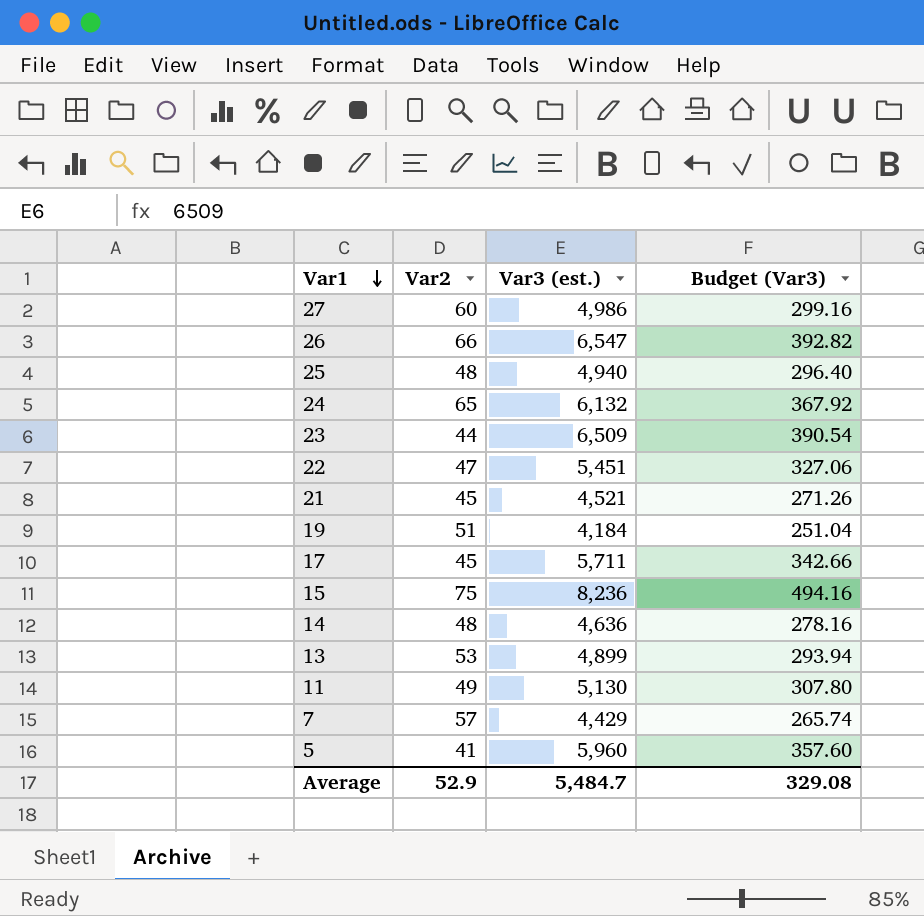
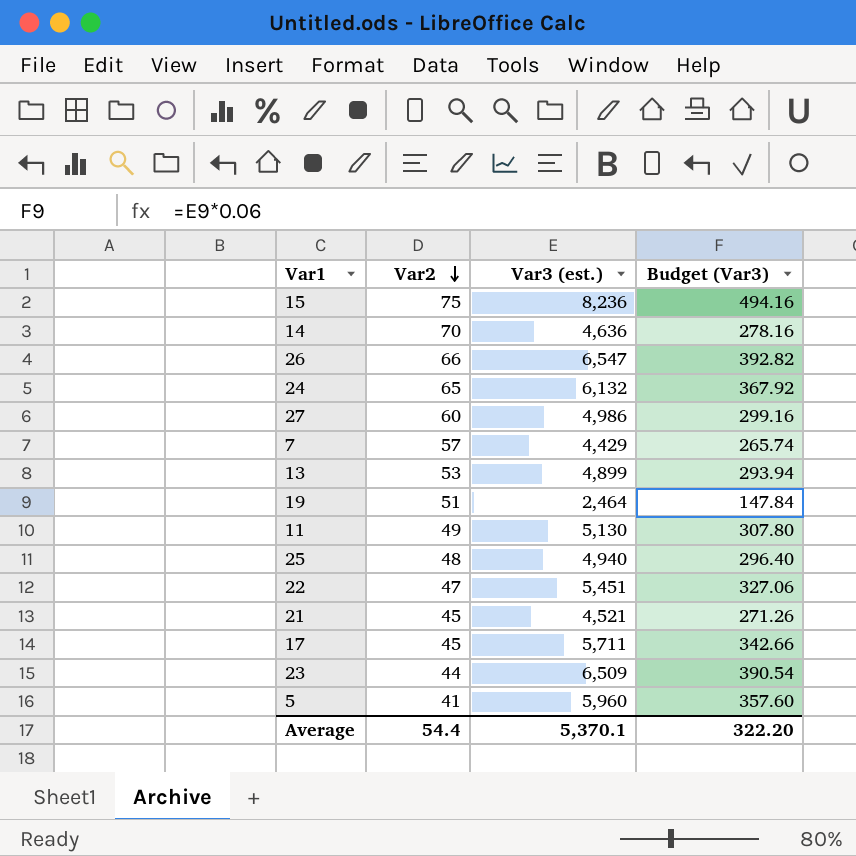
row order: Var1 descending -> Var2 descending
14 | Var2: 48 -> 70
19 | Var3 (est.): 4,184 -> 2,464
19 | Budget (Var3): 251.04 -> 147.84
Average | Var2: 52.9 -> 54.4
Average | Var3 (est.): 5,484.7 -> 5,370.1
Average | Budget (Var3): 329.08 -> 322.20

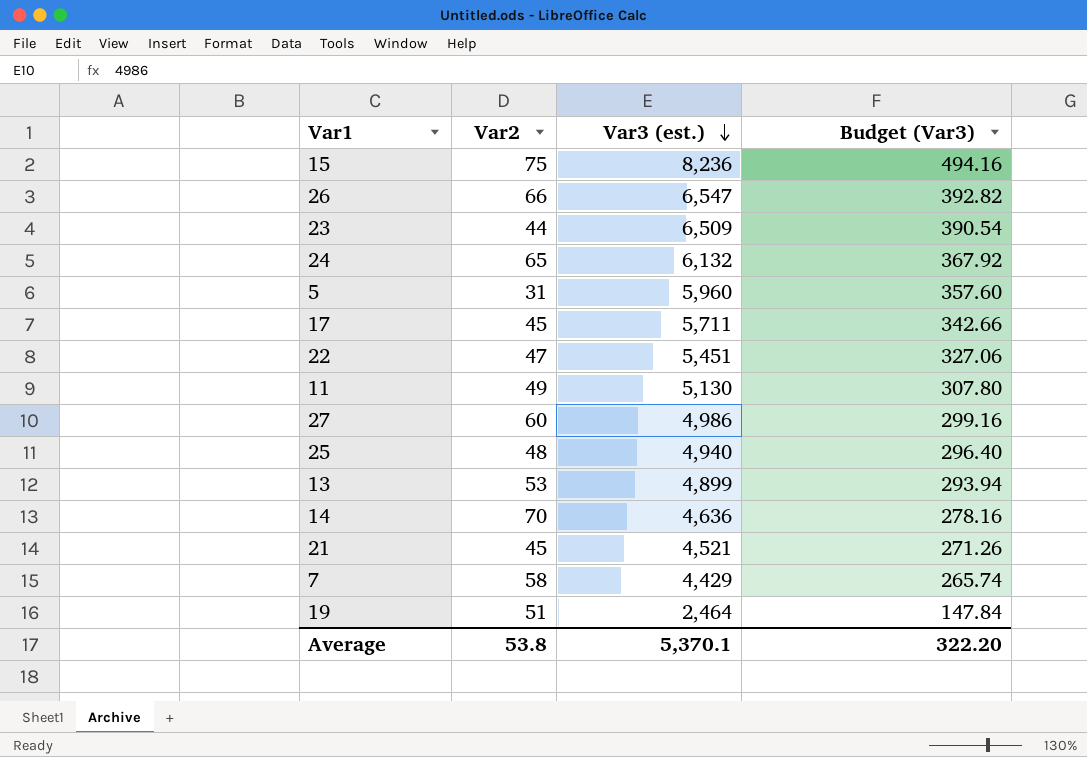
row order: Var2 descending -> Var3 (est.) descending
5 | Var2: 41 -> 31
7 | Var2: 57 -> 58
Average | Var2: 54.4 -> 53.8

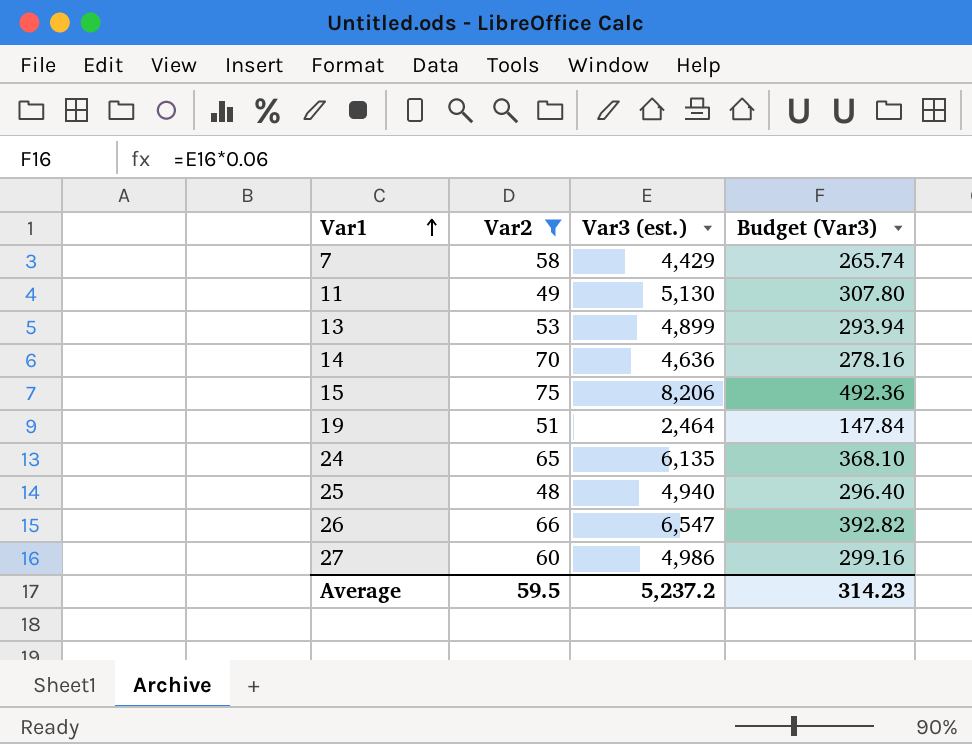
filter: none -> Var2 >= 48
row order: Var3 (est.) descending -> Var1 ascending
15 | Var3 (est.): 8,236 -> 8,206
15 | Budget (Var3): 494.16 -> 492.36
24 | Var3 (est.): 6,132 -> 6,135
24 | Budget (Var3): 367.92 -> 368.10
Average | Var2: 53.8 -> 59.5
Average | Var3 (est.): 5,370.1 -> 5,237.2
Average | Budget (Var3): 322.20 -> 314.23

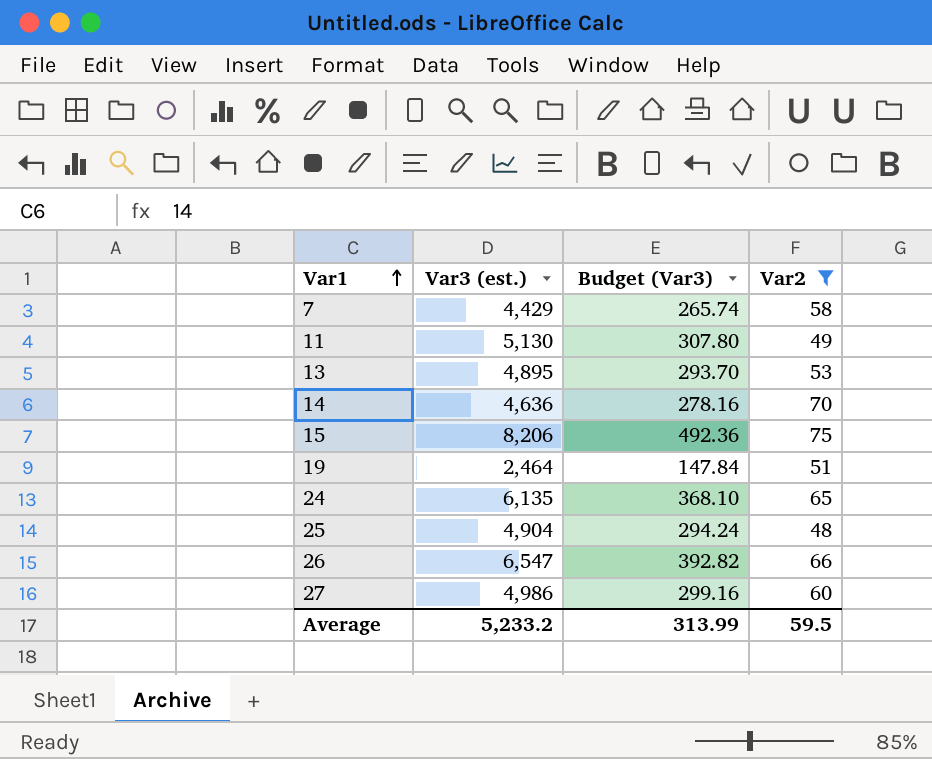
column Var2 | position: 2 -> 4
13 | Var3 (est.): 4,899 -> 4,895
13 | Budget (Var3): 293.94 -> 293.70
25 | Var3 (est.): 4,940 -> 4,904
25 | Budget (Var3): 296.40 -> 294.24
Average | Var3 (est.): 5,237.2 -> 5,233.2
Average | Budget (Var3): 314.23 -> 313.99

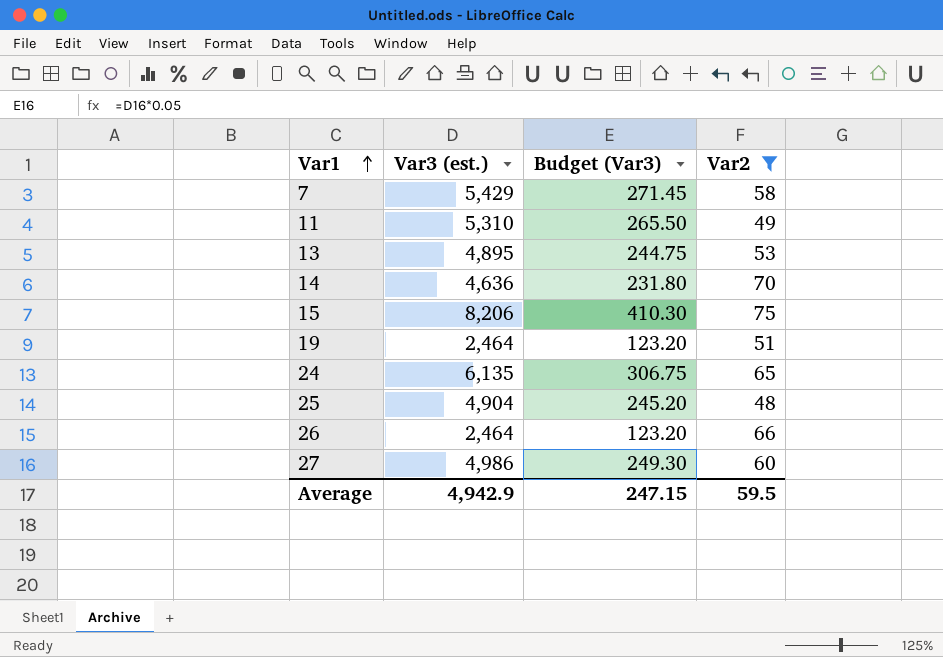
column Budget (Var3) | formula: [Var3 (est.)] * 0.06 -> [Var3 (est.)] * 0.05
7 | Var3 (est.): 4,429 -> 5,429
11 | Var3 (est.): 5,130 -> 5,310
26 | Var3 (est.): 6,547 -> 2,464
Average | Var3 (est.): 5,233.2 -> 4,942.9
Average | Budget (Var3): 313.99 -> 247.15

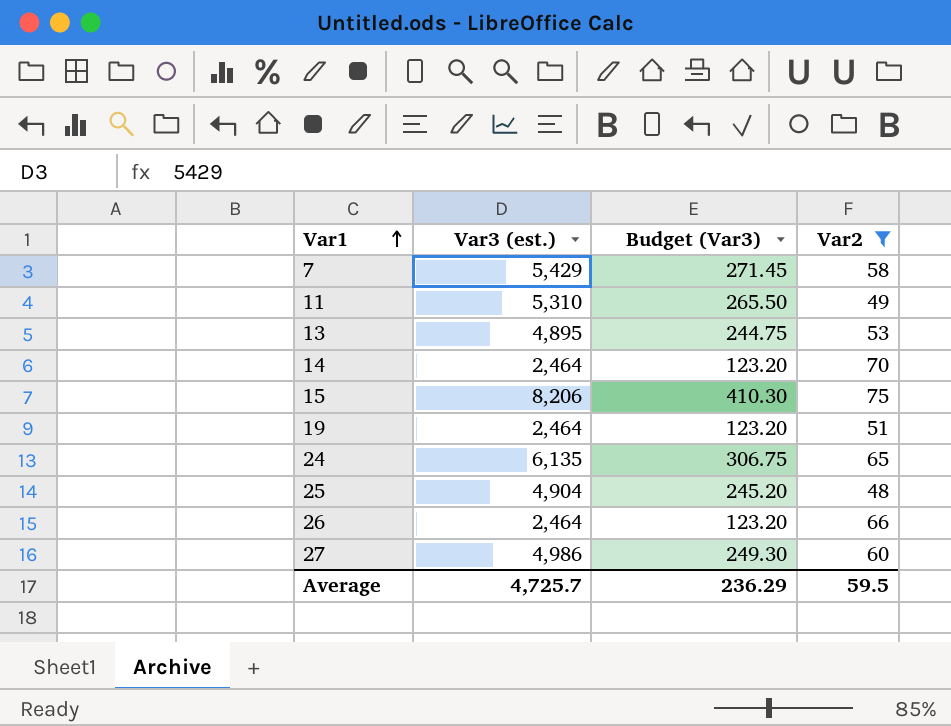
14 | Var3 (est.): 4,636 -> 2,464
14 | Budget (Var3): 231.80 -> 123.20
Average | Var3 (est.): 4,942.9 -> 4,725.7
Average | Budget (Var3): 247.15 -> 236.29

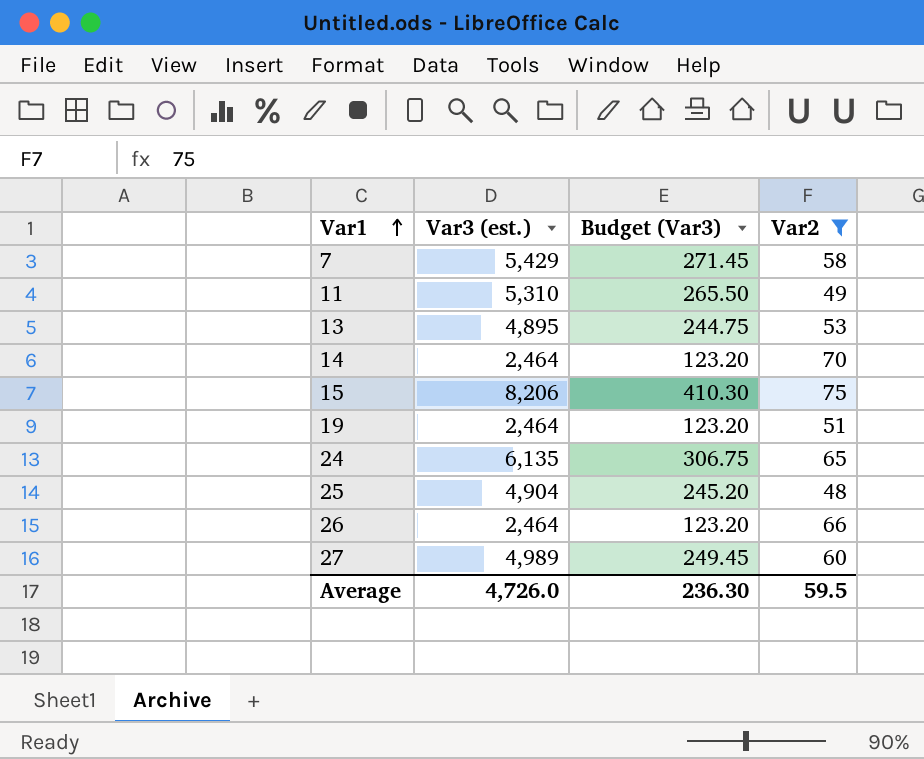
27 | Var3 (est.): 4,986 -> 4,989
27 | Budget (Var3): 249.30 -> 249.45
Average | Var3 (est.): 4,725.7 -> 4,726.0
Average | Budget (Var3): 236.29 -> 236.30

